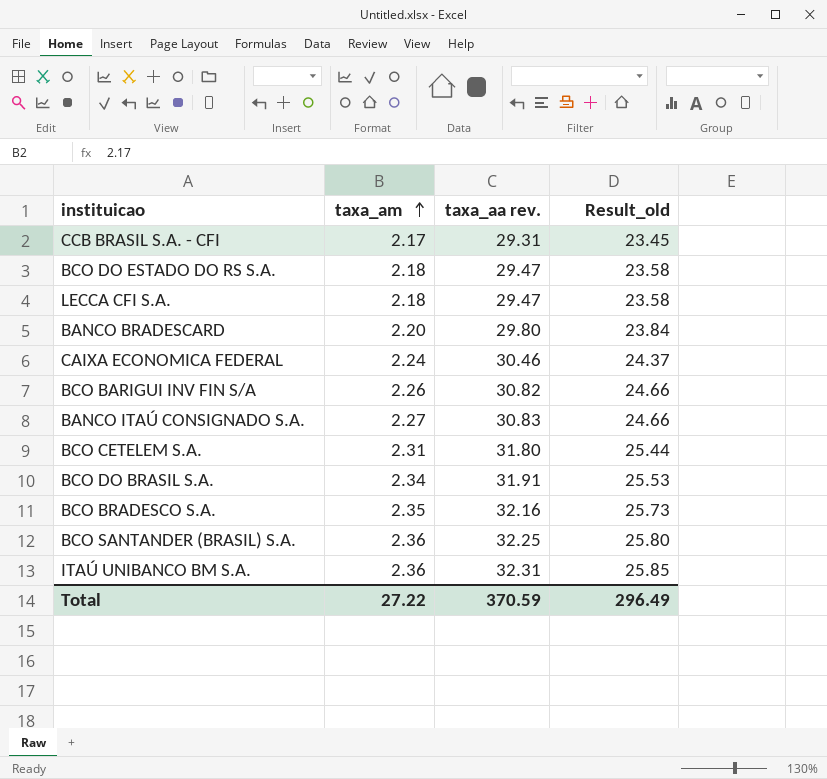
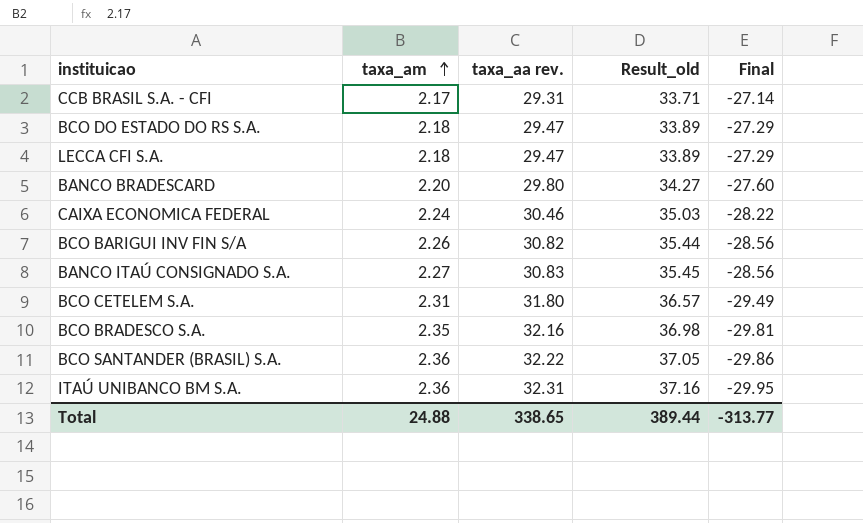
column Result_old | formula: [taxa_aa rev.] * 0.8 -> [taxa_aa rev.] * 1.15
column Final | formula: none -> [taxa_am] - [taxa_aa rev.]
row BCO DO BRASIL S.A.: 2.34 | 31.91 | 25.53 -> none
BCO SANTANDER (BRASIL) S.A. | taxa_aa rev.: 32.25 -> 32.22
Total | taxa_am: 27.22 -> 24.88
Total | taxa_aa rev.: 370.59 -> 338.65
Total | Result_old: 296.49 -> 389.44

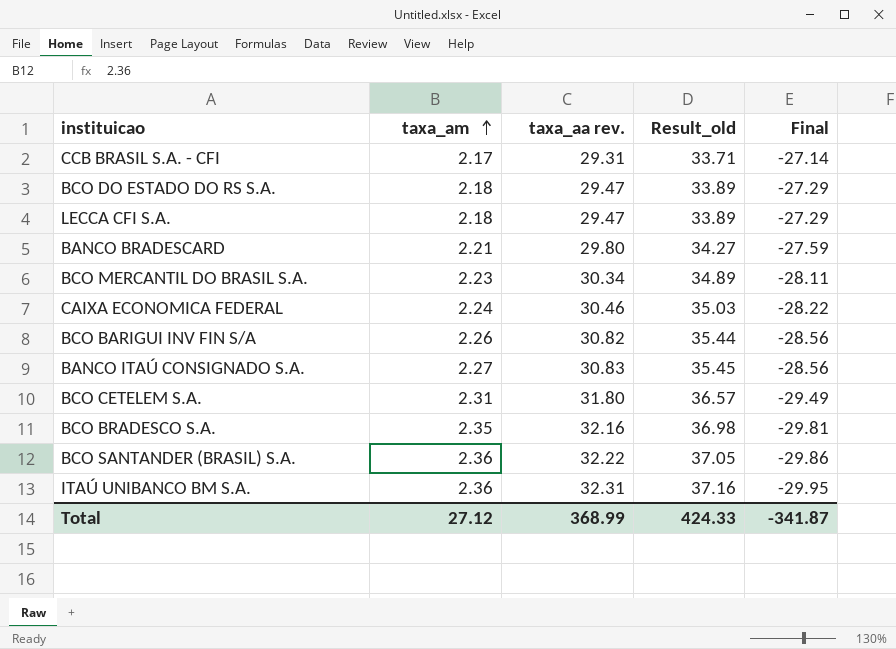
BANCO BRADESCARD | taxa_am: 2.20 -> 2.21
BANCO BRADESCARD | Final: -27.60 -> -27.59
row BCO MERCANTIL DO BRASIL S.A.: none -> 2.23 | 30.34 | 34.89 | -28.11
Total | taxa_am: 24.88 -> 27.12
Total | taxa_aa rev.: 338.65 -> 368.99
Total | Result_old: 389.44 -> 424.33
Total | Final: -313.77 -> -341.87

